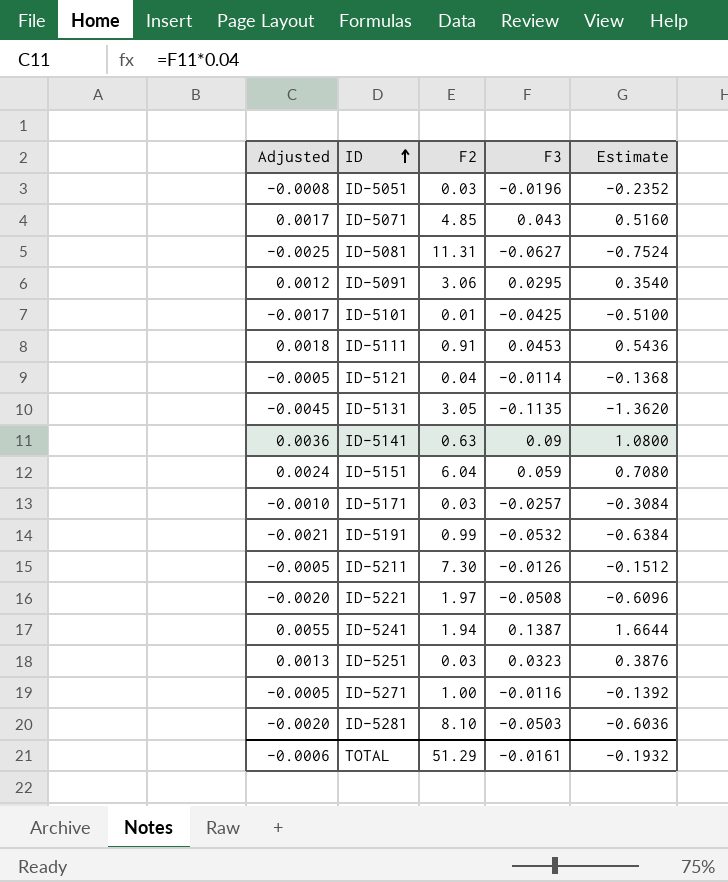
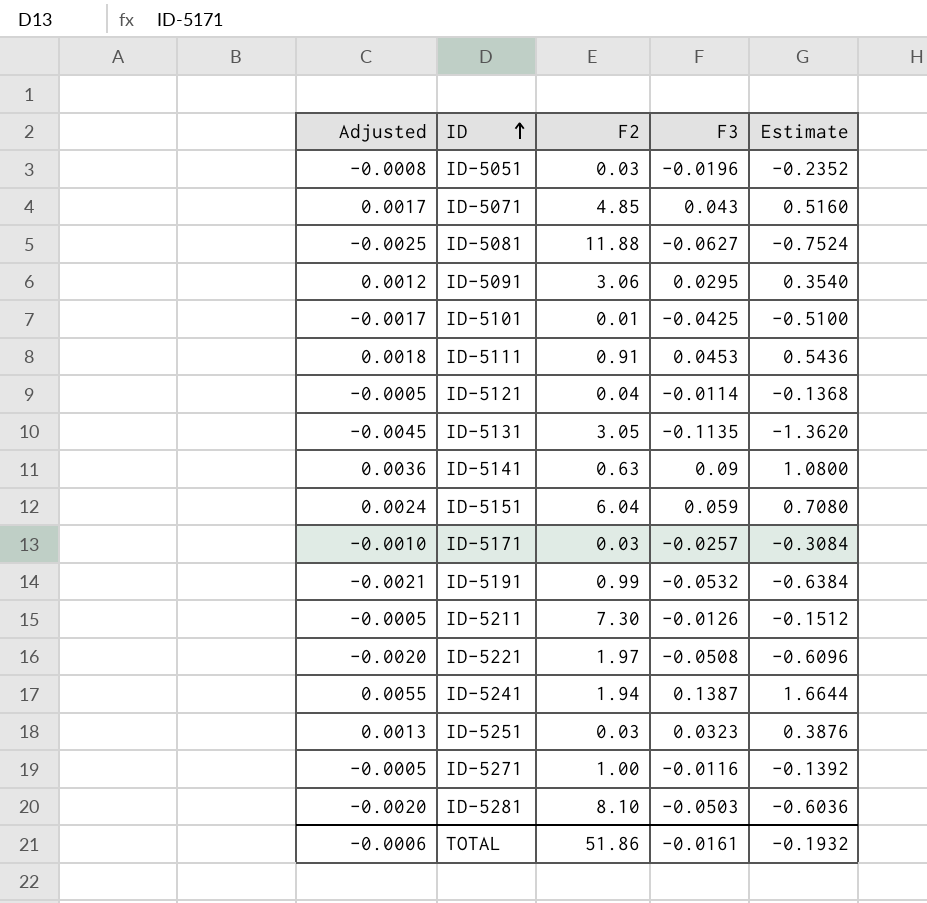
ID-5081 | F2: 11.31 -> 11.88
TOTAL | F2: 51.29 -> 51.86

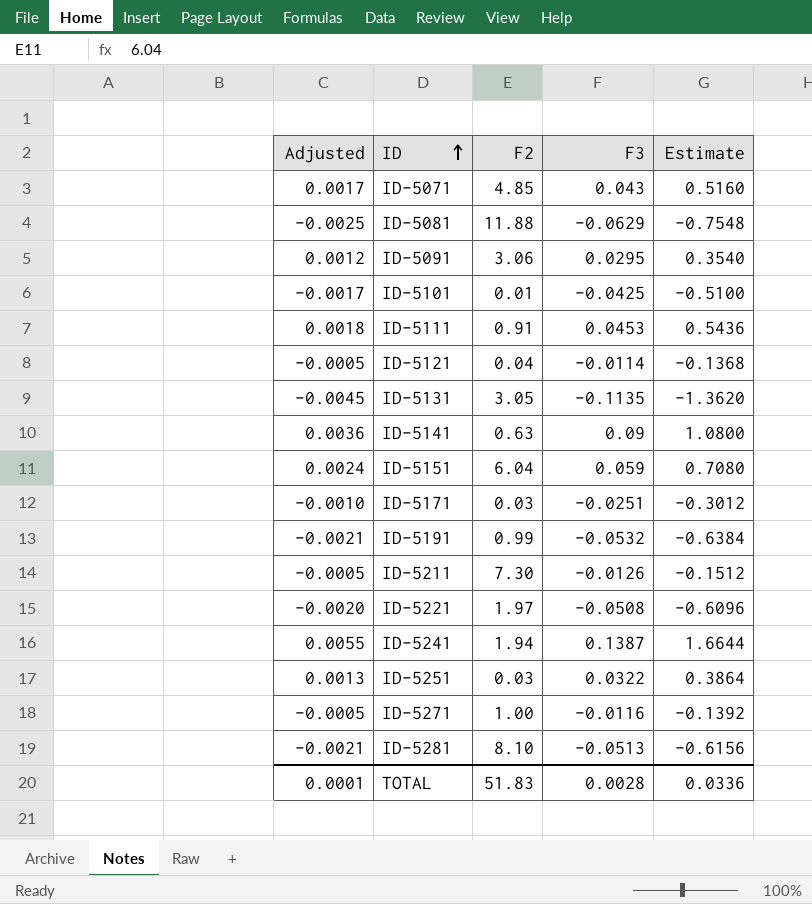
row ID-5051: -0.0008 | 0.03 | -0.0196 | -0.2352 -> none
ID-5081 | F3: -0.0627 -> -0.0629
ID-5081 | Estimate: -0.7524 -> -0.7548
ID-5171 | F3: -0.0257 -> -0.0251
ID-5171 | Estimate: -0.3084 -> -0.3012
ID-5251 | F3: 0.0323 -> 0.0322
ID-5251 | Estimate: 0.3876 -> 0.3864
ID-5281 | Adjusted: -0.0020 -> -0.0021
ID-5281 | F3: -0.0503 -> -0.0513
ID-5281 | Estimate: -0.6036 -> -0.6156
TOTAL | Adjusted: -0.0006 -> 0.0001
TOTAL | F2: 51.86 -> 51.83
TOTAL | F3: -0.0161 -> 0.0028
TOTAL | Estimate: -0.1932 -> 0.0336

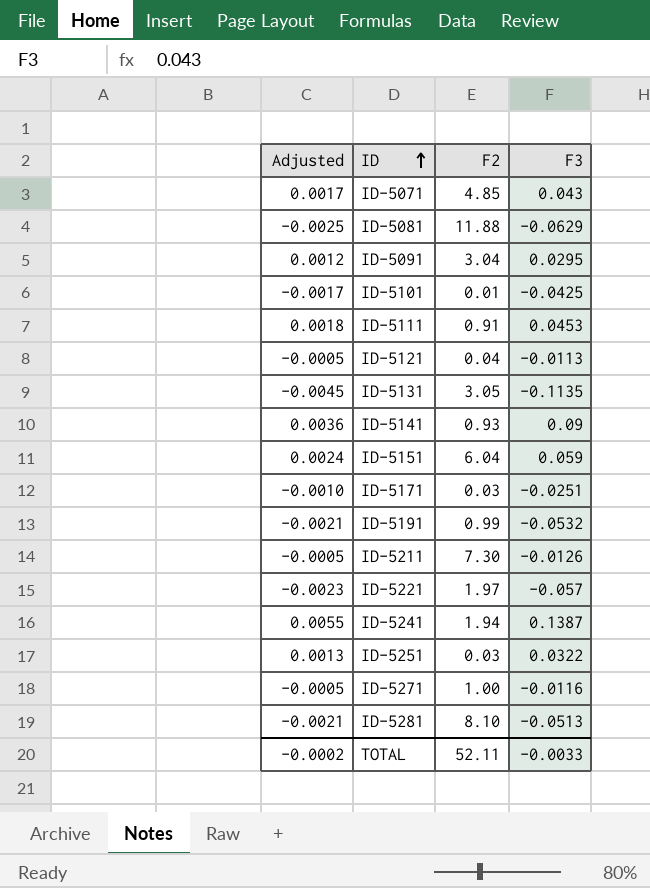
column Estimate | formula: [F3] * 12 -> none
ID-5091 | F2: 3.06 -> 3.04
ID-5121 | F3: -0.0114 -> -0.0113
ID-5141 | F2: 0.63 -> 0.93
ID-5221 | Adjusted: -0.0020 -> -0.0023
ID-5221 | F3: -0.0508 -> -0.057
TOTAL | Adjusted: 0.0001 -> -0.0002
TOTAL | F2: 51.83 -> 52.11
TOTAL | F3: 0.0028 -> -0.0033

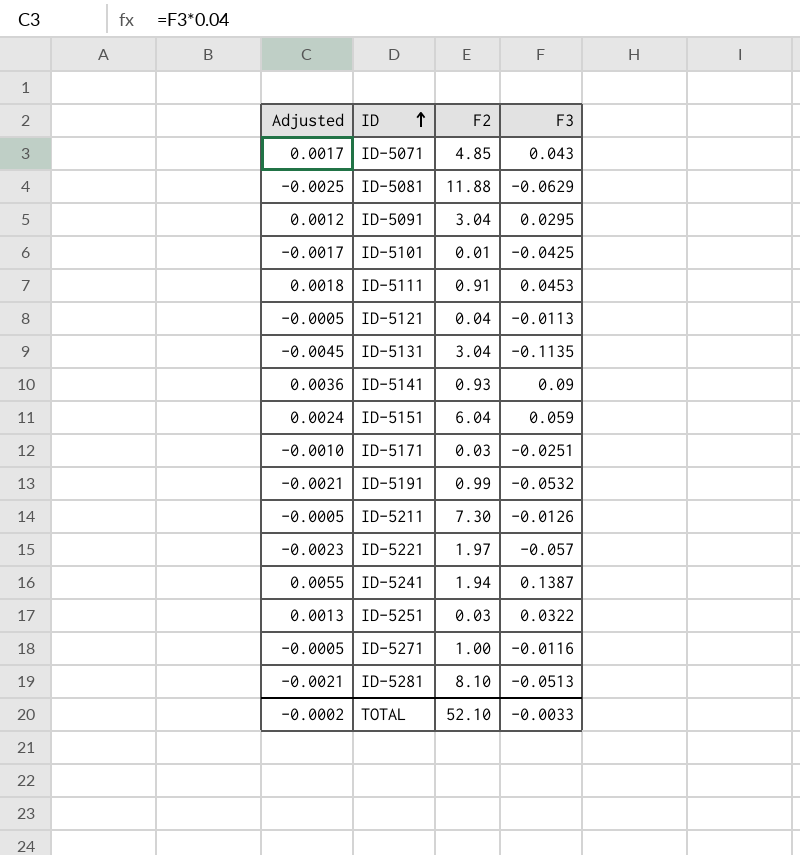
ID-5131 | F2: 3.05 -> 3.04
TOTAL | F2: 52.11 -> 52.10

